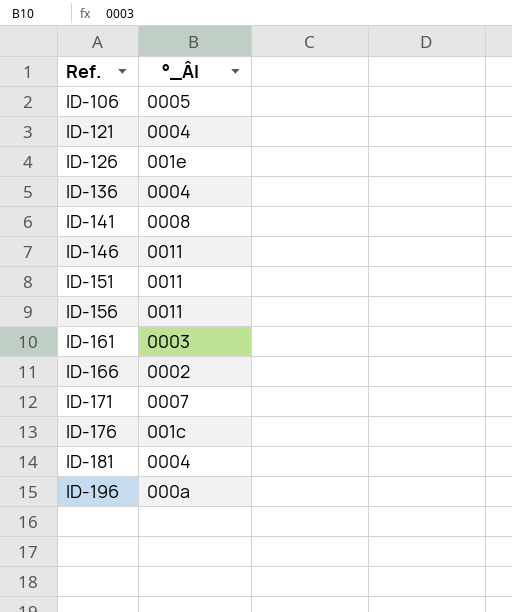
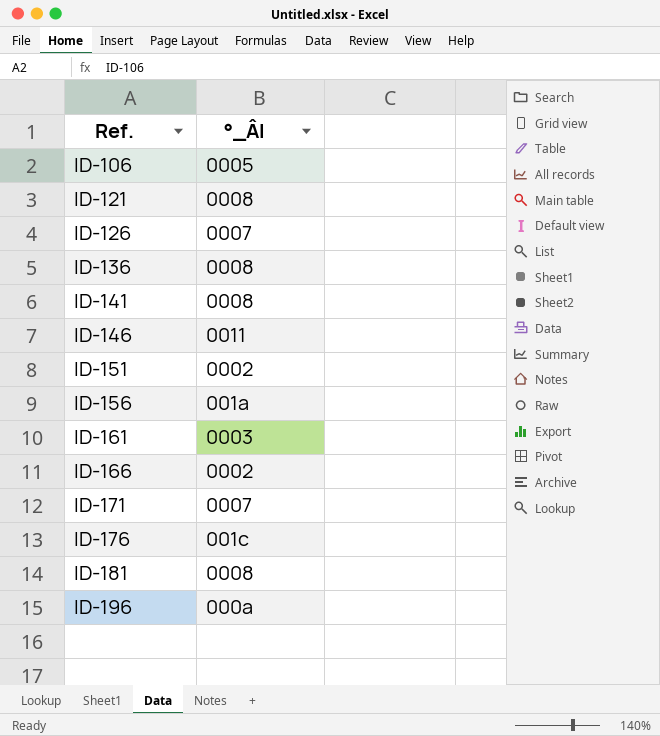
ID-121 | °_ÂI: 0004 -> 0008
ID-126 | °_ÂI: 001e -> 0007
ID-136 | °_ÂI: 0004 -> 0008
ID-151 | °_ÂI: 0011 -> 0002
ID-156 | °_ÂI: 0011 -> 001a
ID-181 | °_ÂI: 0004 -> 0008

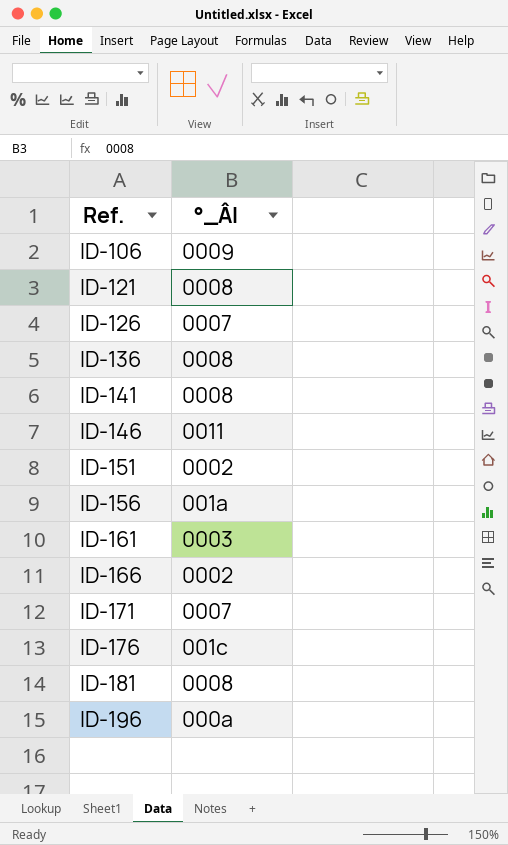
ID-106 | °_ÂI: 0005 -> 0009

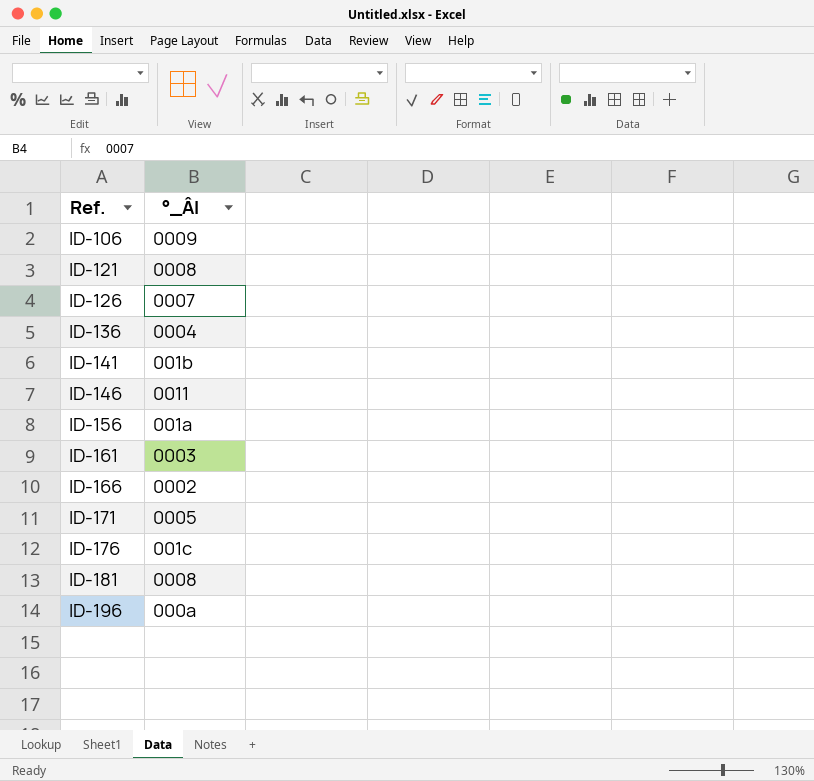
row ID-151: 0002 -> none
ID-136 | °_ÂI: 0008 -> 0004
ID-141 | °_ÂI: 0008 -> 001b
ID-171 | °_ÂI: 0007 -> 0005

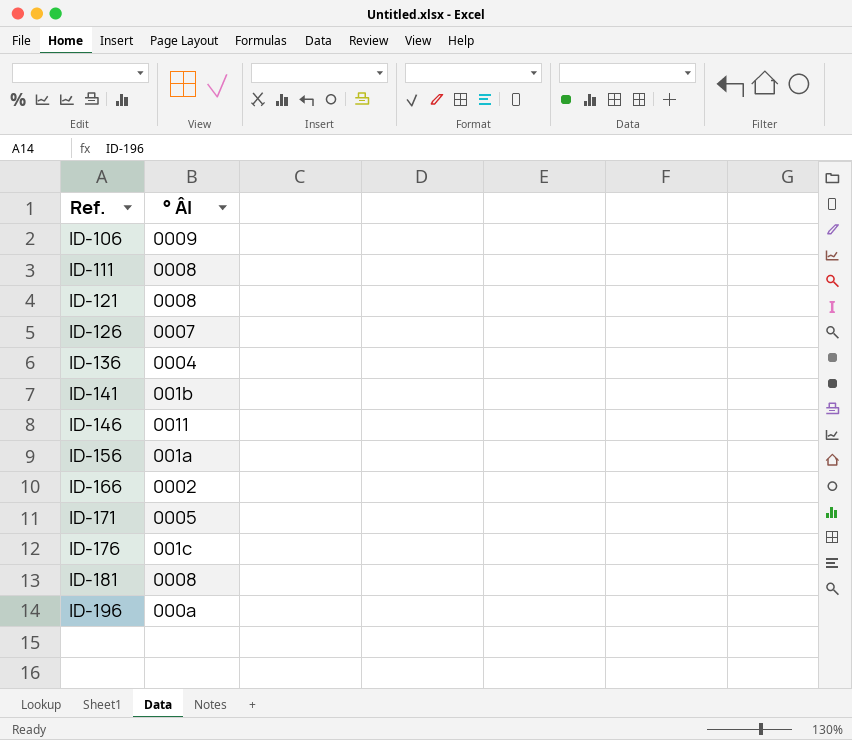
column name: °_ÂI -> ° ÂI
row ID-161: 0003 -> none
row ID-111: none -> 0008

